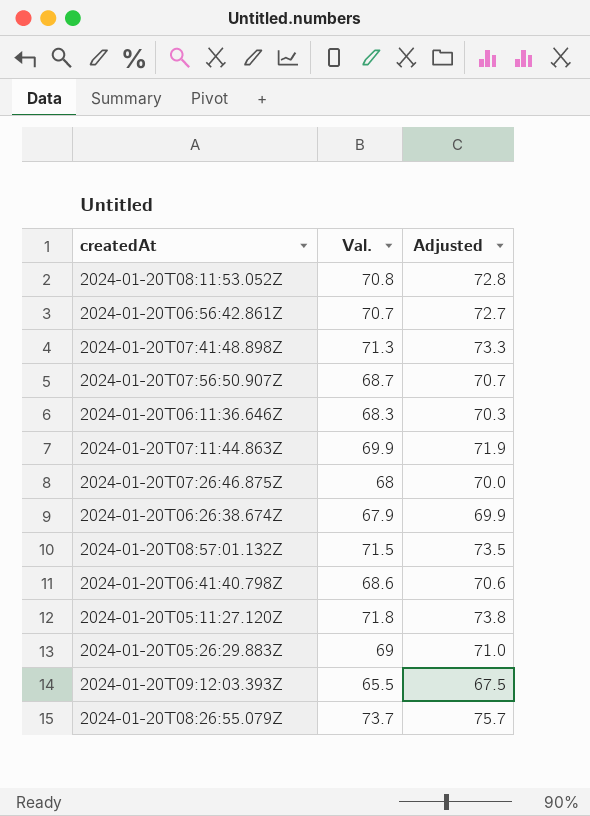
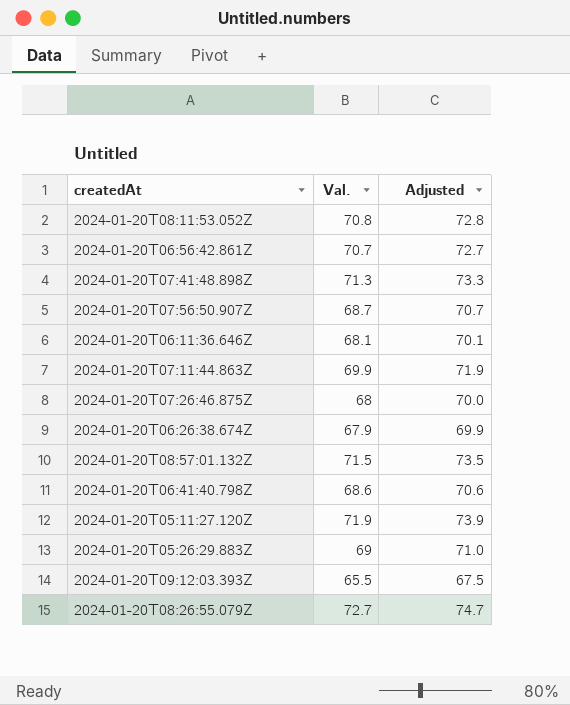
2024-01-20T06:11:36.646Z | Val.: 68.3 -> 68.1
2024-01-20T06:11:36.646Z | Adjusted: 70.3 -> 70.1
2024-01-20T05:11:27.120Z | Val.: 71.8 -> 71.9
2024-01-20T05:11:27.120Z | Adjusted: 73.8 -> 73.9
2024-01-20T08:26:55.079Z | Val.: 73.7 -> 72.7
2024-01-20T08:26:55.079Z | Adjusted: 75.7 -> 74.7

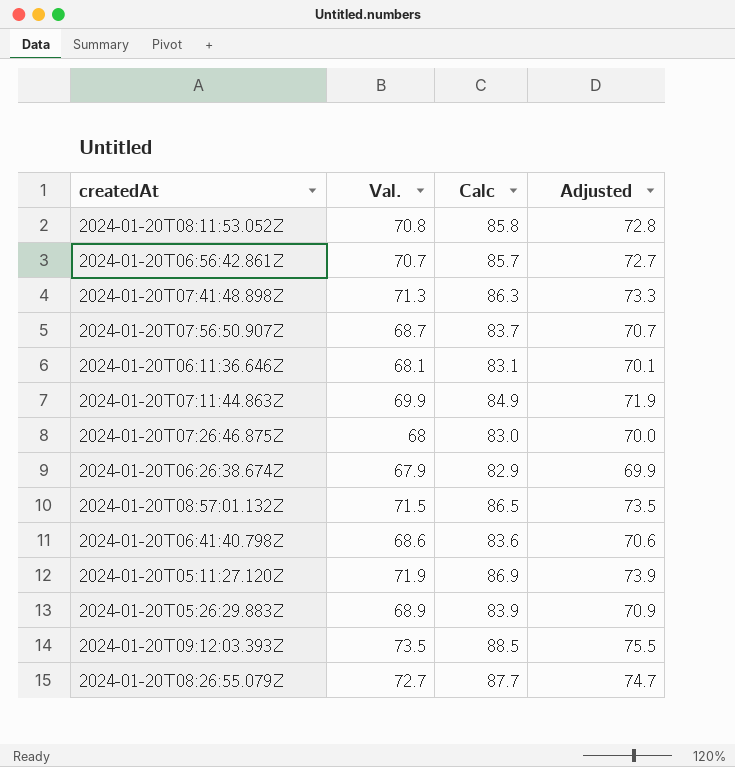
column Calc | formula: none -> [Val.] + 15
2024-01-20T05:26:29.883Z | Val.: 69 -> 68.9
2024-01-20T05:26:29.883Z | Adjusted: 71.0 -> 70.9
2024-01-20T09:12:03.393Z | Val.: 65.5 -> 73.5
2024-01-20T09:12:03.393Z | Adjusted: 67.5 -> 75.5

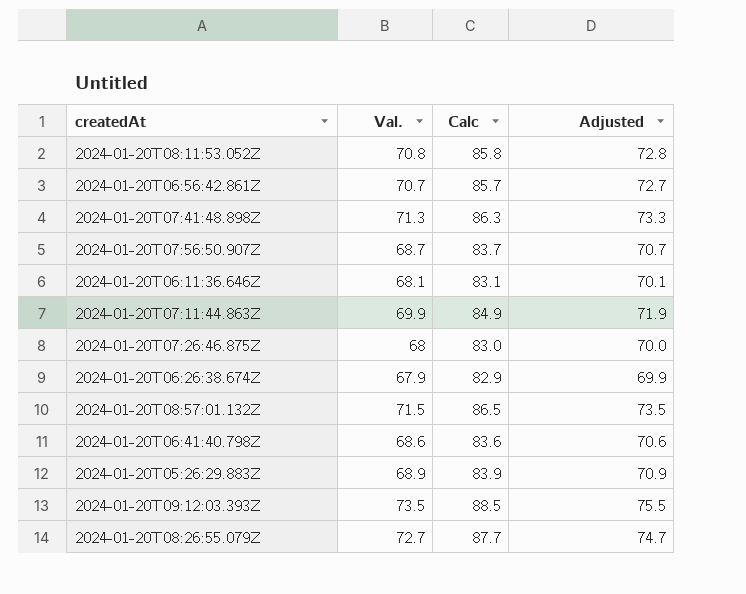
row 2024-01-20T05:11:27.120Z: 71.9 | 86.9 | 73.9 -> none

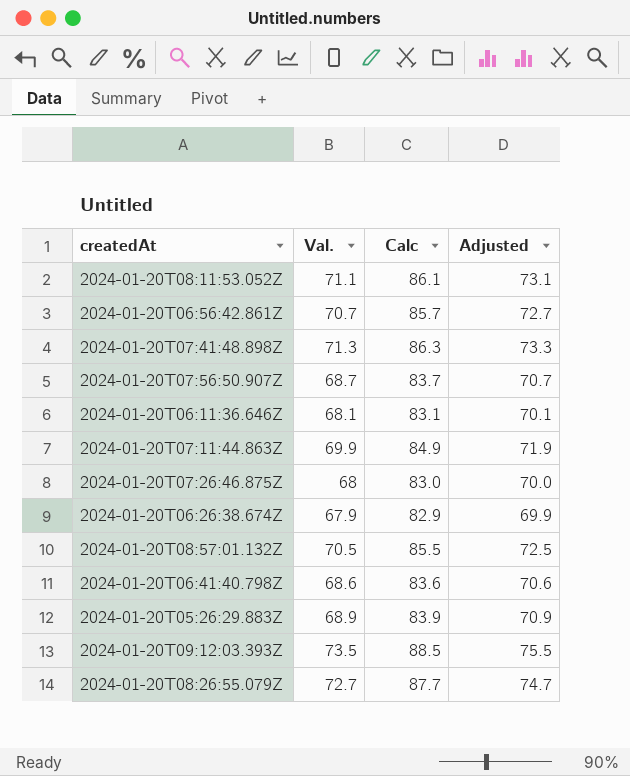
2024-01-20T08:11:53.052Z | Val.: 70.8 -> 71.1
2024-01-20T08:11:53.052Z | Calc: 85.8 -> 86.1
2024-01-20T08:11:53.052Z | Adjusted: 72.8 -> 73.1
2024-01-20T08:57:01.132Z | Val.: 71.5 -> 70.5
2024-01-20T08:57:01.132Z | Calc: 86.5 -> 85.5
2024-01-20T08:57:01.132Z | Adjusted: 73.5 -> 72.5

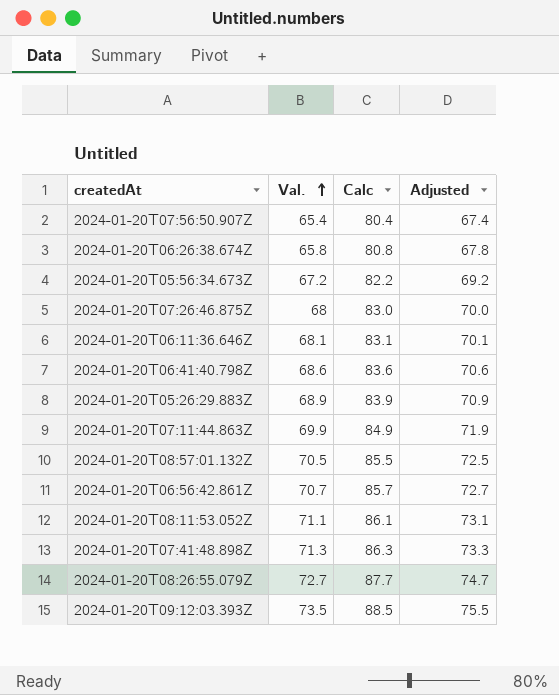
row order: none -> Val. ascending
2024-01-20T07:56:50.907Z | Val.: 68.7 -> 65.4
2024-01-20T07:56:50.907Z | Calc: 83.7 -> 80.4
2024-01-20T07:56:50.907Z | Adjusted: 70.7 -> 67.4
2024-01-20T06:26:38.674Z | Val.: 67.9 -> 65.8
2024-01-20T06:26:38.674Z | Calc: 82.9 -> 80.8
2024-01-20T06:26:38.674Z | Adjusted: 69.9 -> 67.8
row 2024-01-20T05:56:34.673Z: none -> 67.2 | 82.2 | 69.2

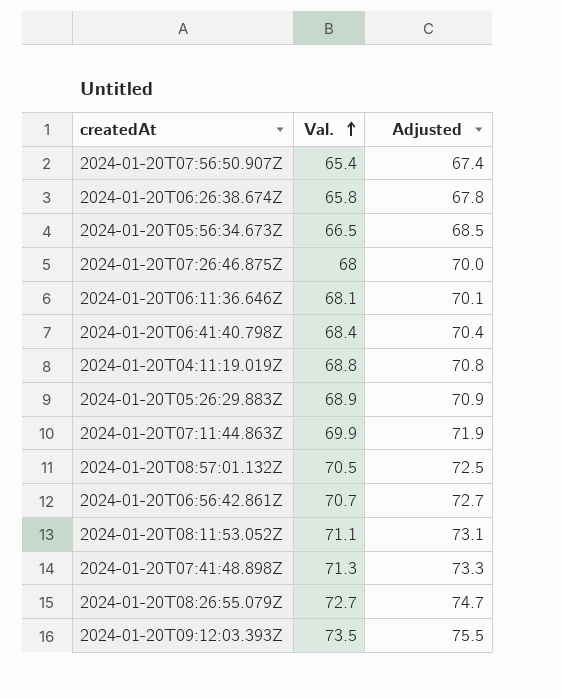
column Calc | formula: [Val.] + 15 -> none
2024-01-20T05:56:34.673Z | Val.: 67.2 -> 66.5
2024-01-20T05:56:34.673Z | Adjusted: 69.2 -> 68.5
2024-01-20T06:41:40.798Z | Val.: 68.6 -> 68.4
2024-01-20T06:41:40.798Z | Adjusted: 70.6 -> 70.4
row 2024-01-20T04:11:19.019Z: none -> 68.8 | 70.8

